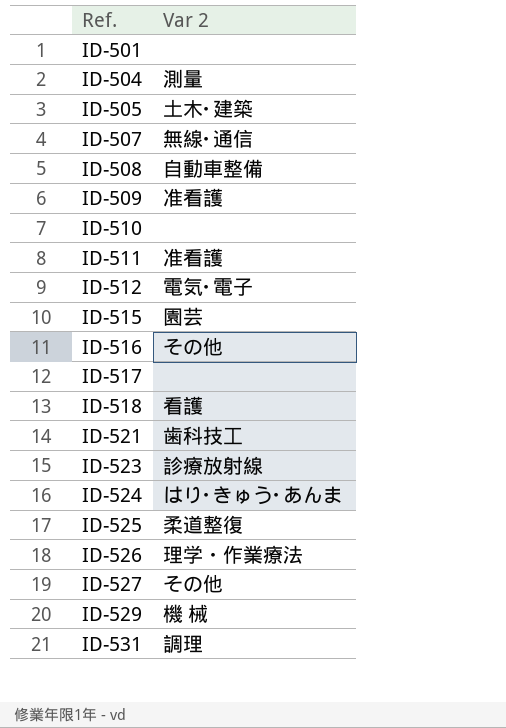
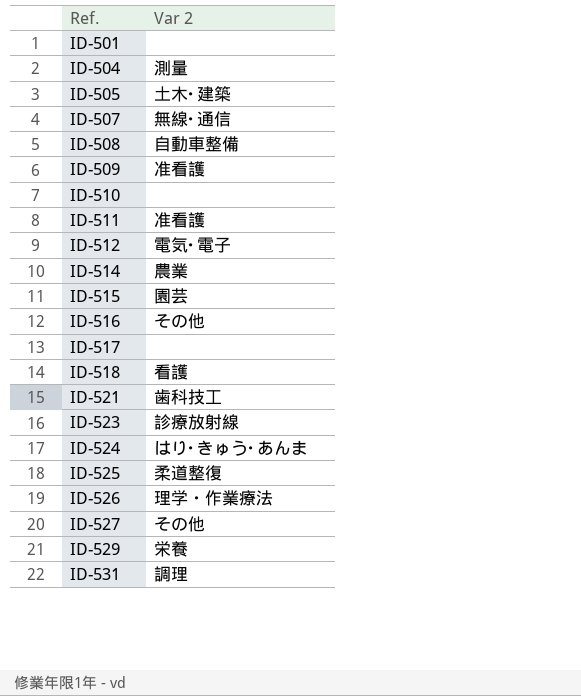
row ID-514: none -> 農業
ID-529 | Var 2: 機 械 -> 栄養

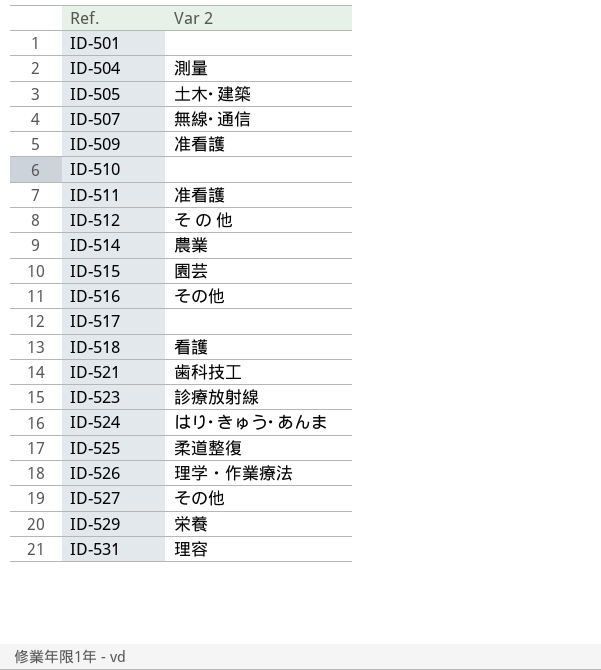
row ID-508: 自動車整備 -> none
ID-512 | Var 2: 電気･電子 -> そ の 他
ID-531 | Var 2: 調理 -> 理容

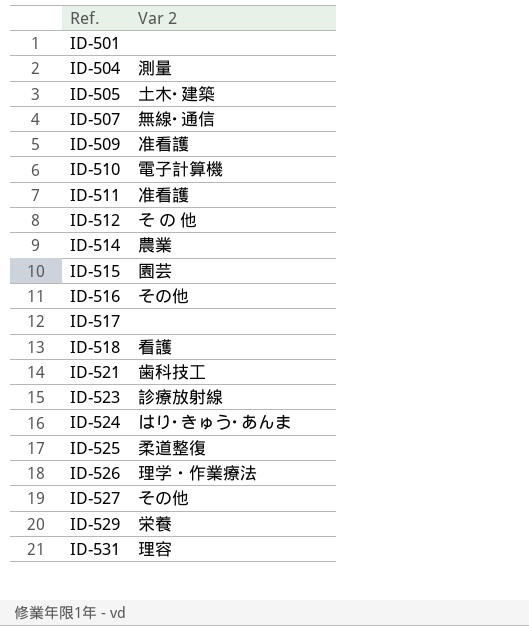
ID-510 | Var 2: none -> 電子計算機

